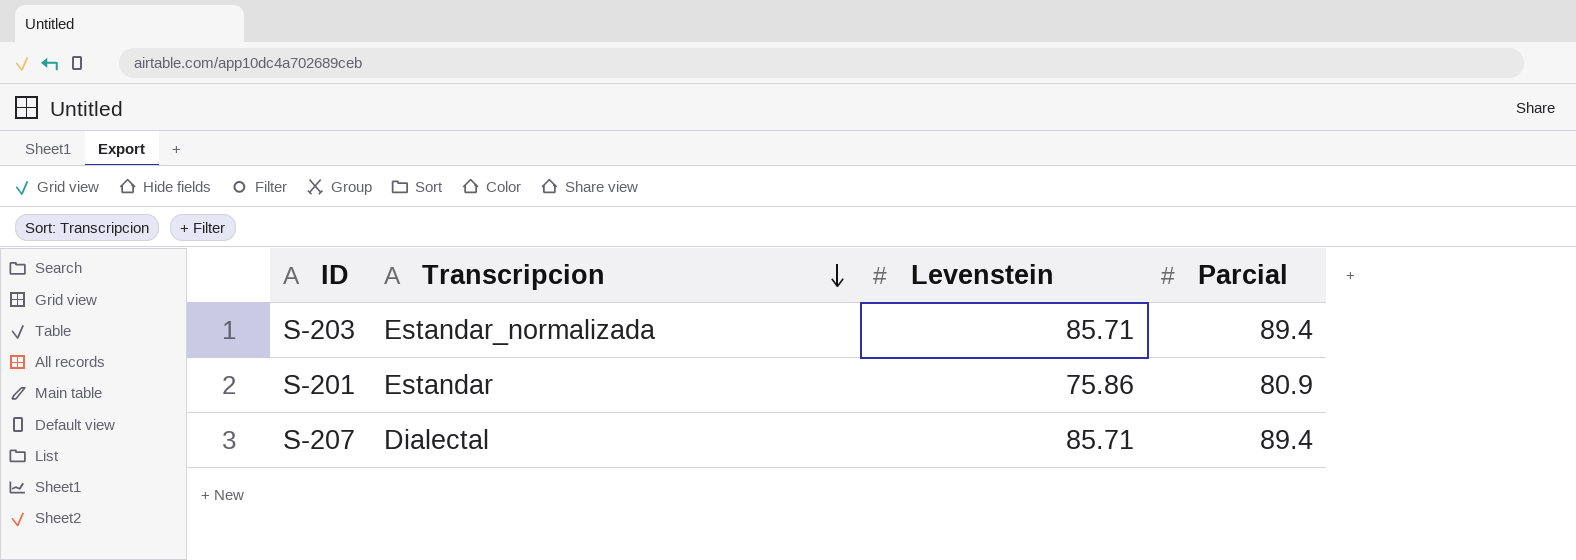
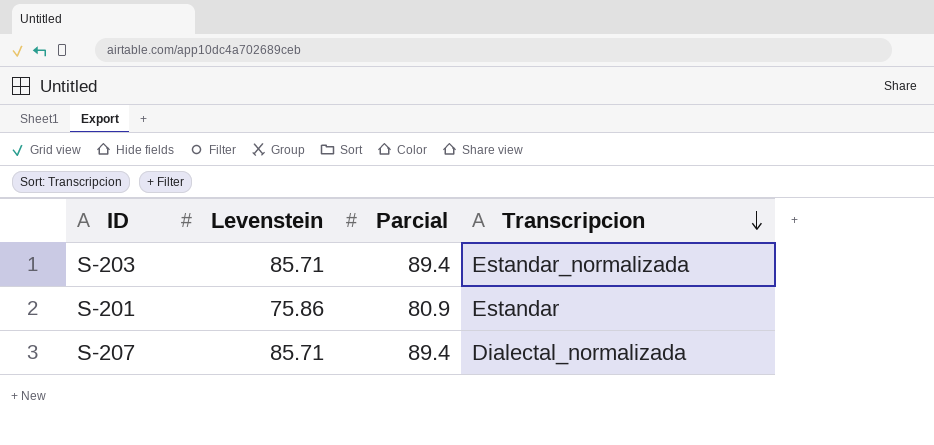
column Transcripcion | position: 2 -> 4
S-207 | Transcripcion: Dialectal -> Dialectal_normalizada

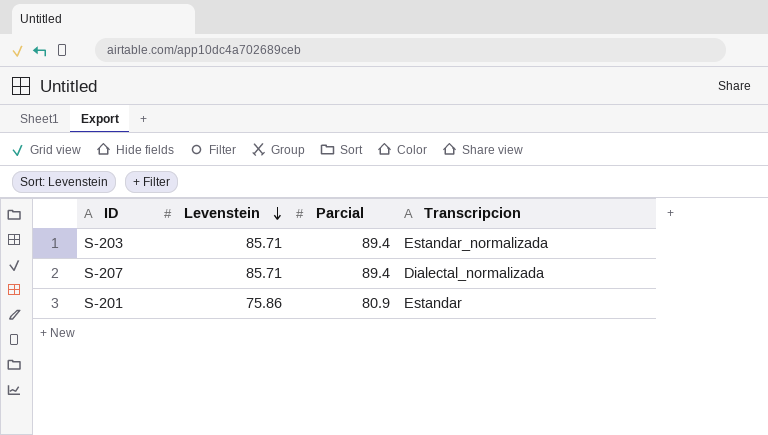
row order: Transcripcion descending -> Levenstein descending

